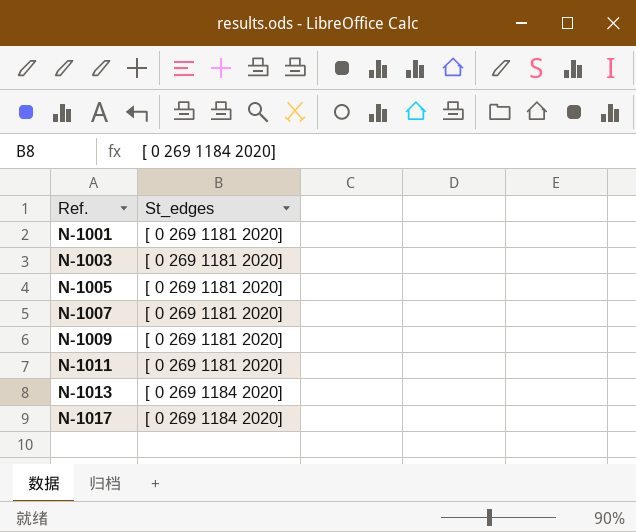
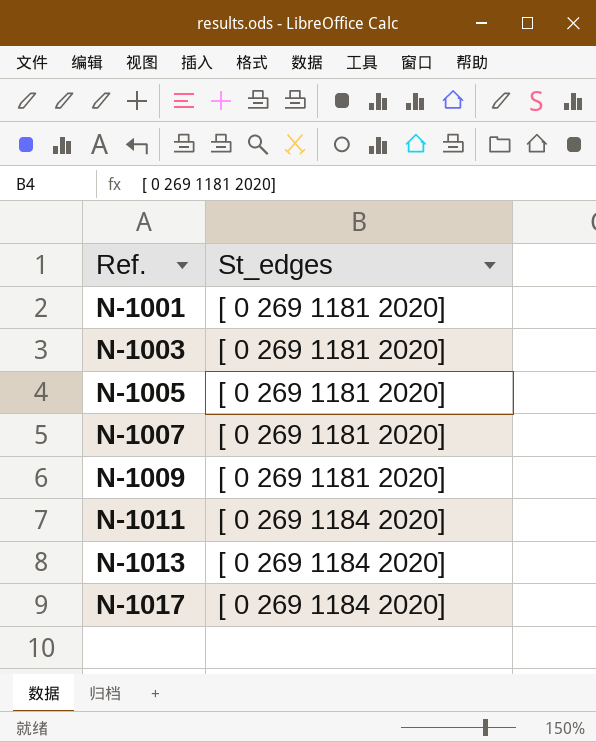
N-1011 | St_edges: [ 0 269 1181 2020] -> [ 0 269 1184 2020]

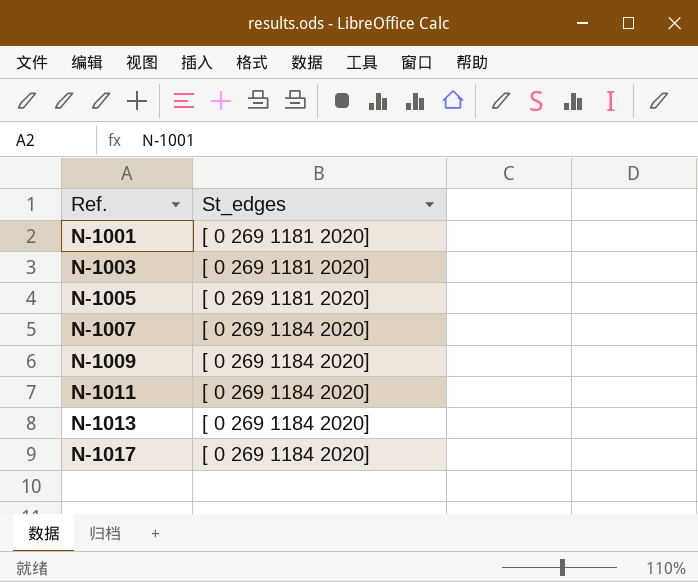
N-1007 | St_edges: [ 0 269 1181 2020] -> [ 0 269 1184 2020]
N-1009 | St_edges: [ 0 269 1181 2020] -> [ 0 269 1184 2020]

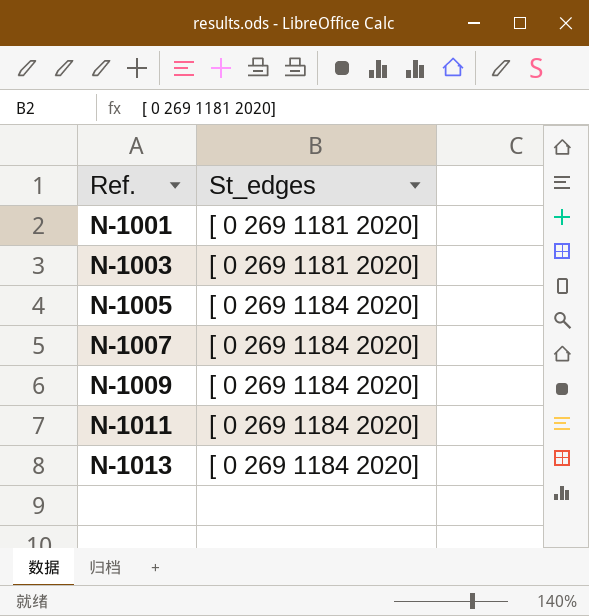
row N-1017: [ 0 269 1184 2020] -> none
N-1005 | St_edges: [ 0 269 1181 2020] -> [ 0 269 1184 2020]

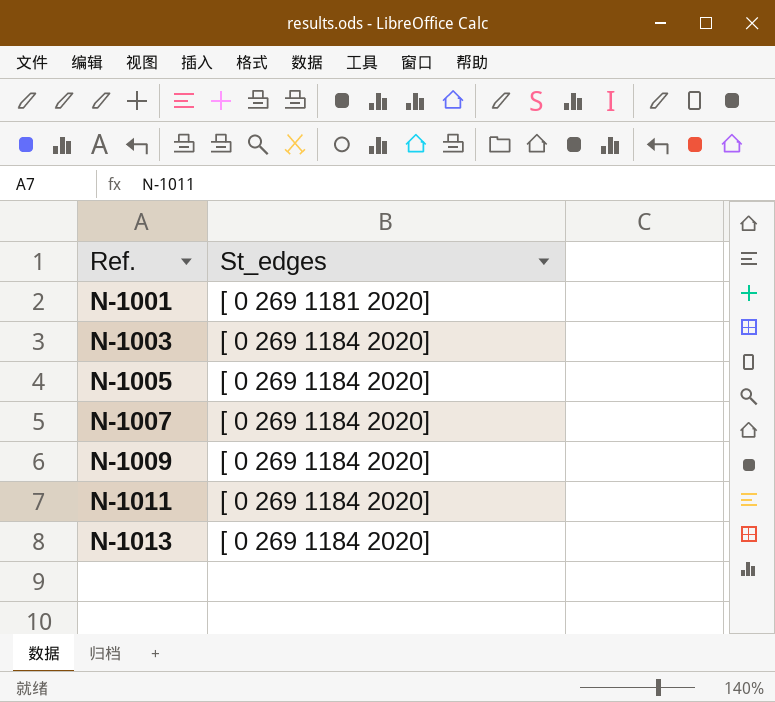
N-1003 | St_edges: [ 0 269 1181 2020] -> [ 0 269 1184 2020]

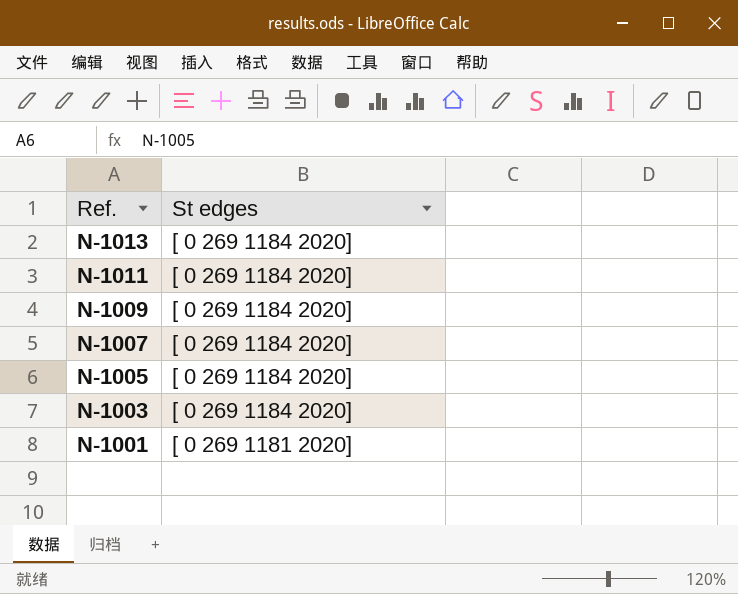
row order: Ref. ascending -> Ref. descending
column name: St_edges -> St edges

